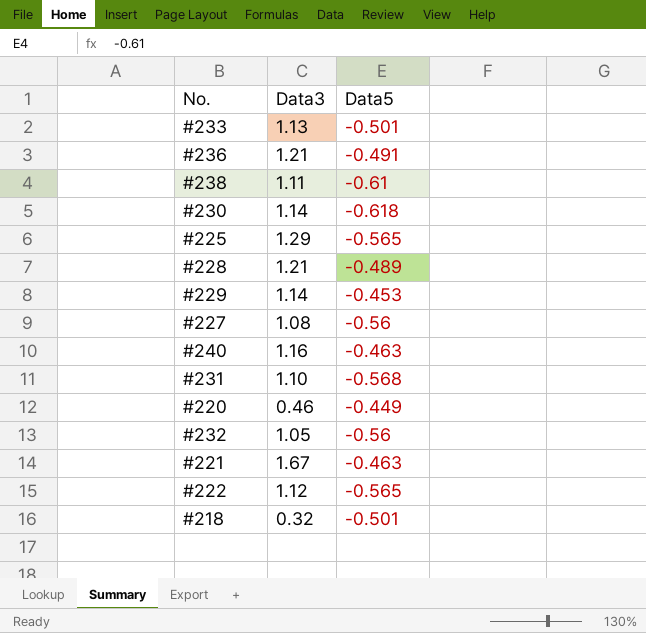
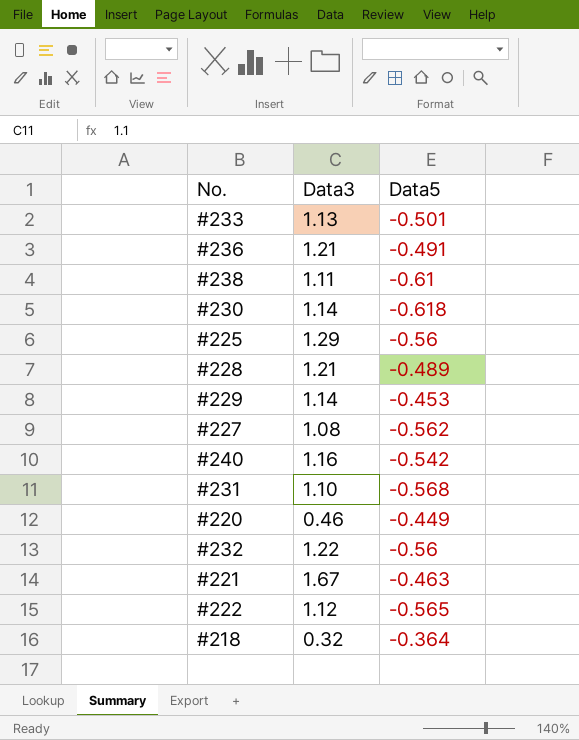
#225 | Data5: -0.565 -> -0.56
#227 | Data5: -0.56 -> -0.562
#240 | Data5: -0.463 -> -0.542
#232 | Data3: 1.05 -> 1.22
#218 | Data5: -0.501 -> -0.364

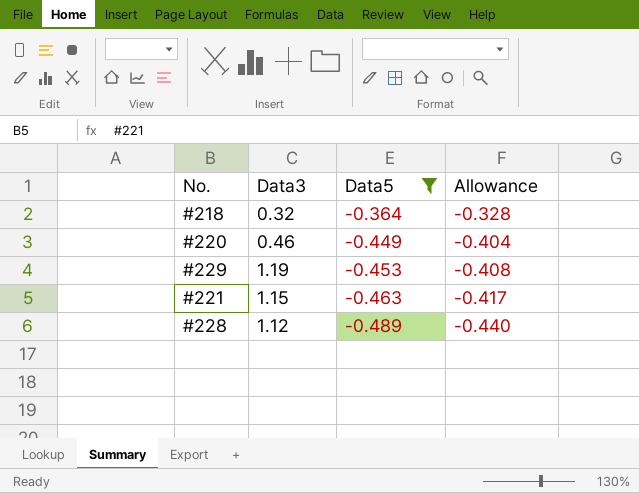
filter: none -> Data5 >= -0.489
row order: none -> Data5 descending
column Allowance | formula: none -> [Data5] * 0.9
#229 | Data3: 1.14 -> 1.19
#221 | Data3: 1.67 -> 1.15
#228 | Data3: 1.21 -> 1.12

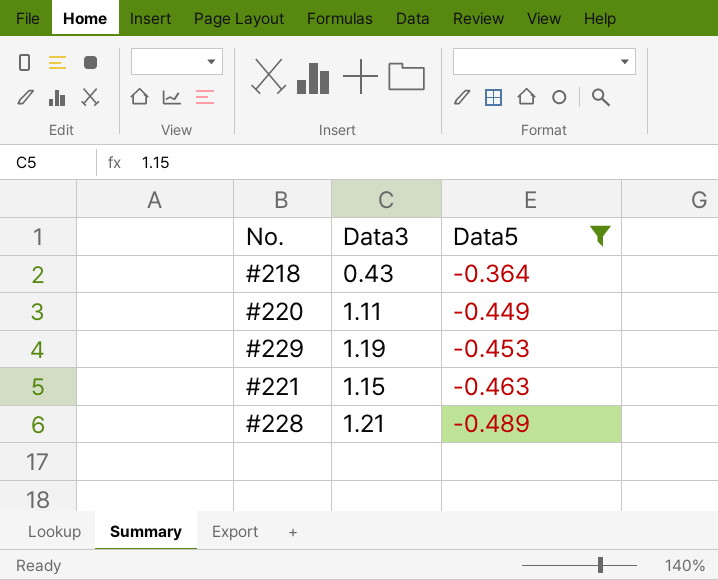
column Allowance | formula: [Data5] * 0.9 -> none
#218 | Data3: 0.32 -> 0.43
#220 | Data3: 0.46 -> 1.11
#228 | Data3: 1.12 -> 1.21

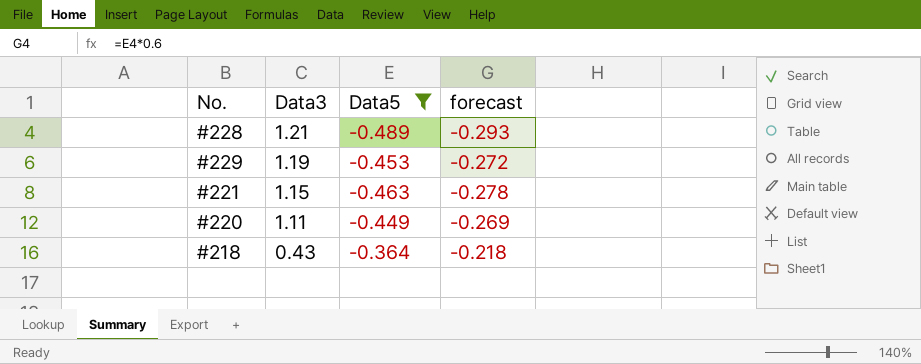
row order: Data5 descending -> Data3 descending
column forecast | formula: none -> [Data5] * 0.6

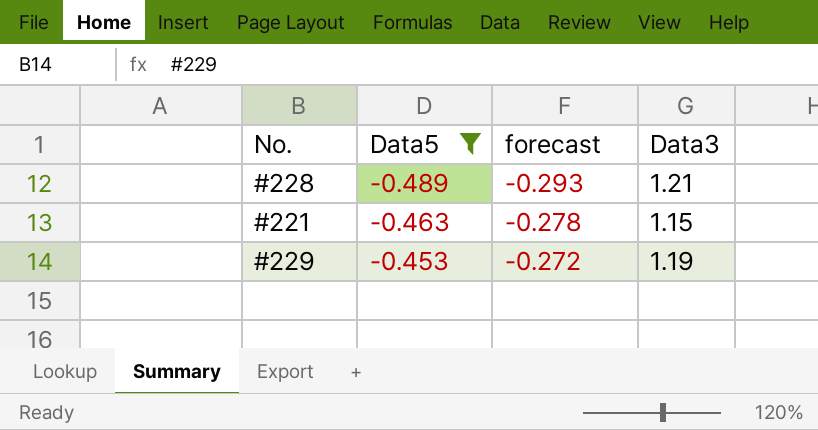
row order: Data3 descending -> Data5 ascending
column Data3 | position: 2 -> 4
row #220: 1.11 | -0.449 | -0.269 -> none
row #218: 0.43 | -0.364 | -0.218 -> none

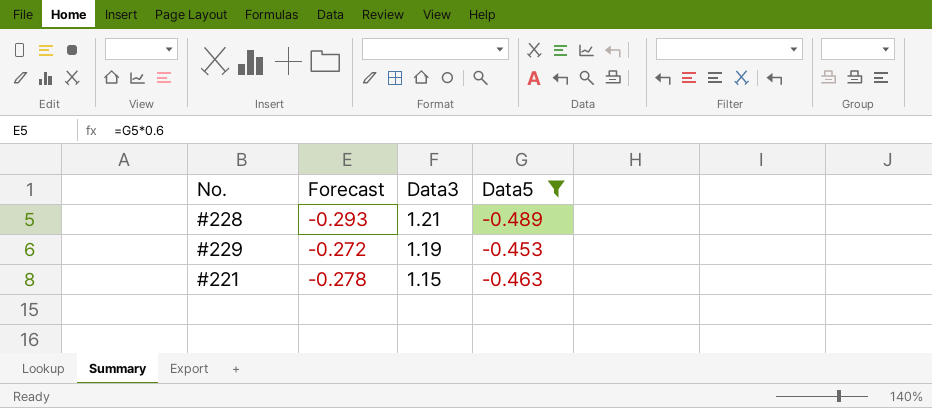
row order: Data5 ascending -> Data3 descending
column name: forecast -> Forecast
column Data5 | position: 2 -> 4

